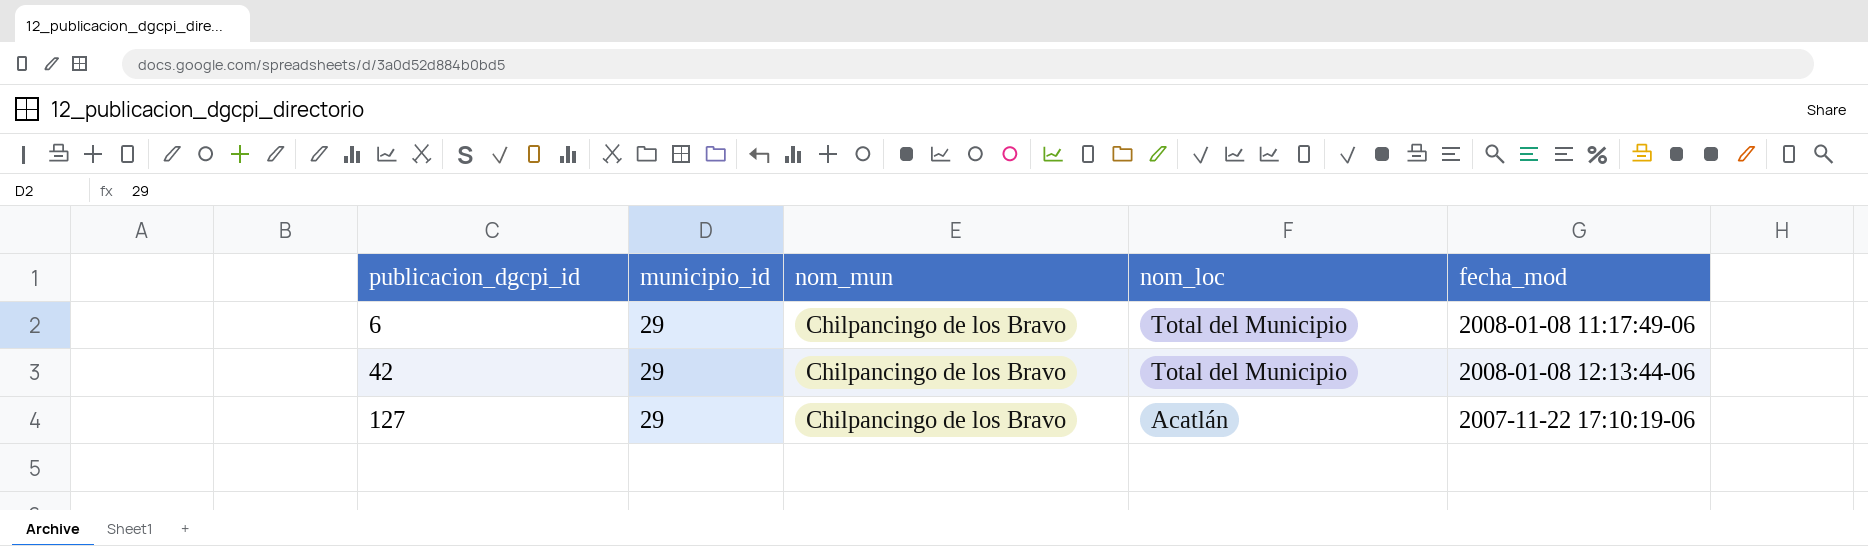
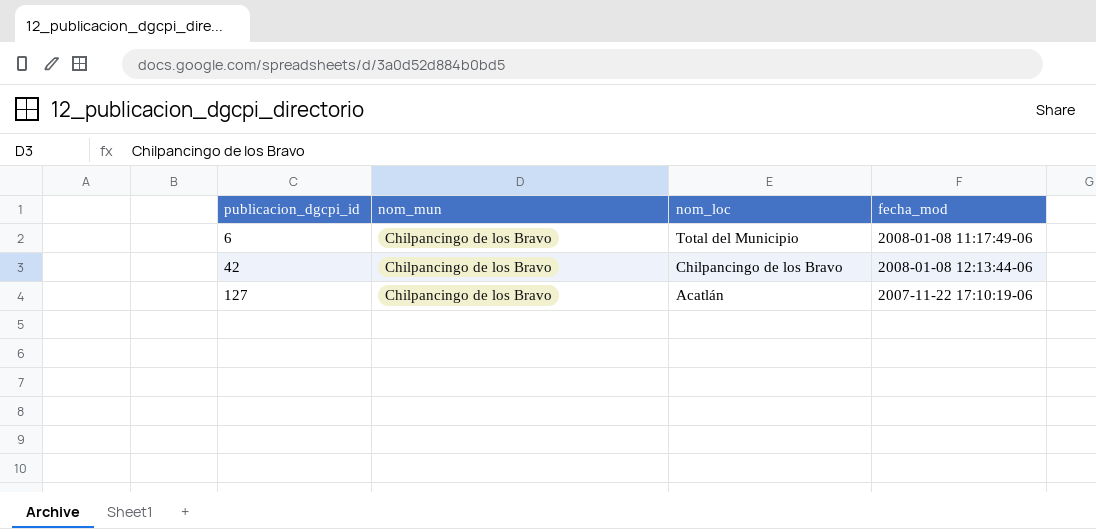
column municipio_id | position: 2 -> none
42 | nom_loc: Total del Municipio -> Chilpancingo de los Bravo

